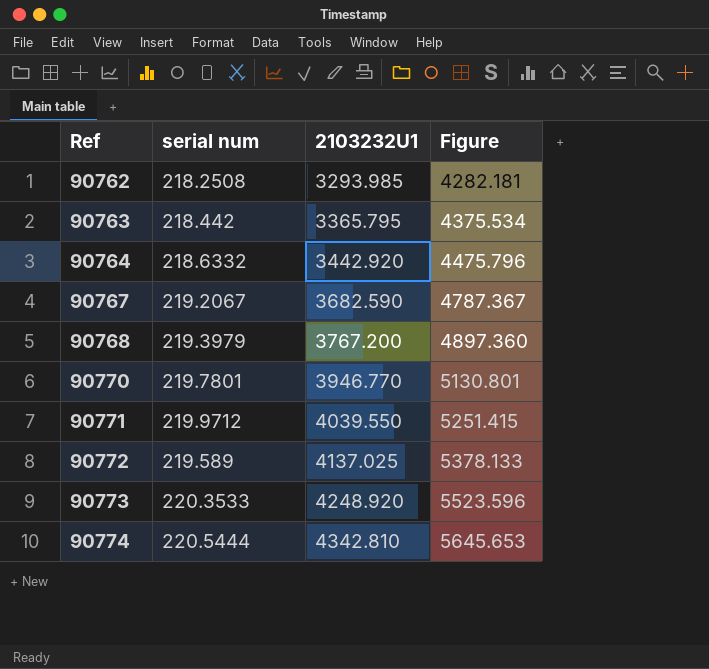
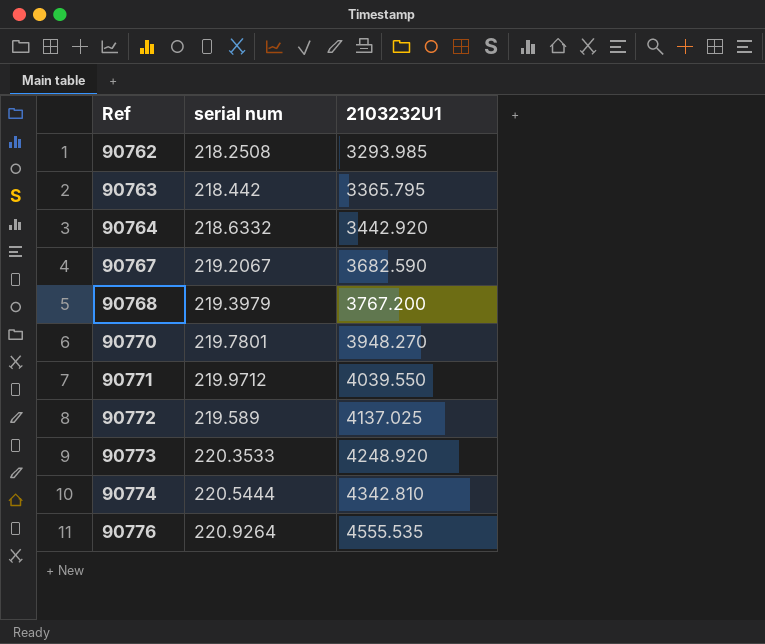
column Figure | formula: [2103232U1] * 1.3 -> none
90770 | 2103232U1: 3946.770 -> 3948.270
row 90776: none -> 220.9264 | 4555.535

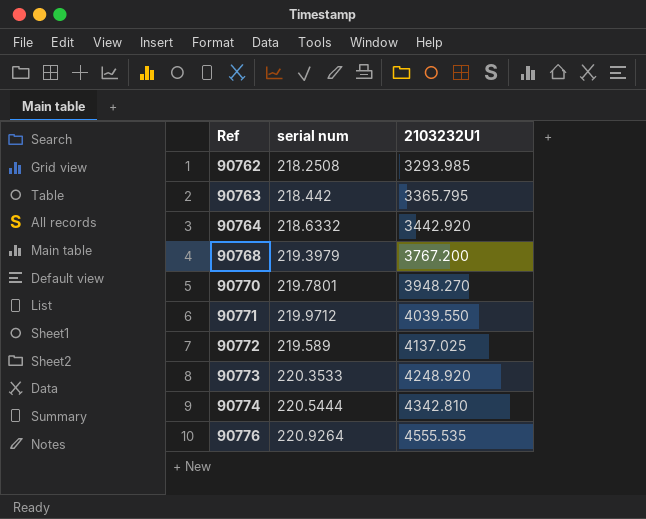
row 90767: 219.2067 | 3682.590 -> none

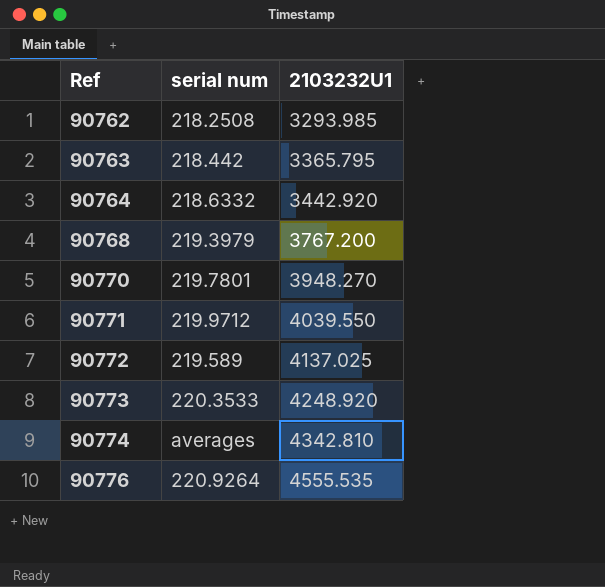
90774 | serial num: 220.5444 -> averages

